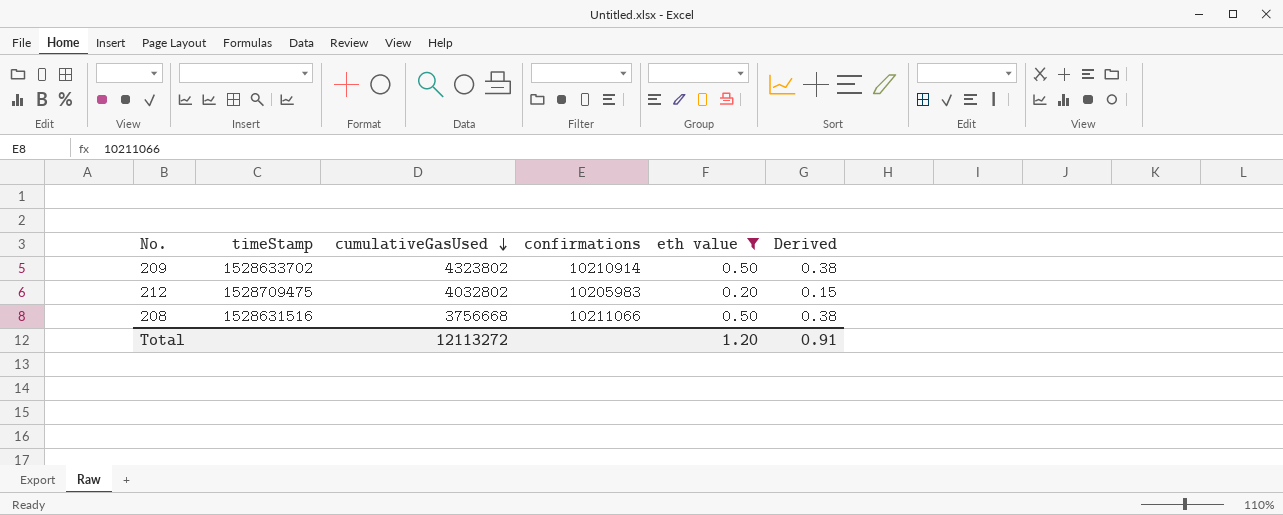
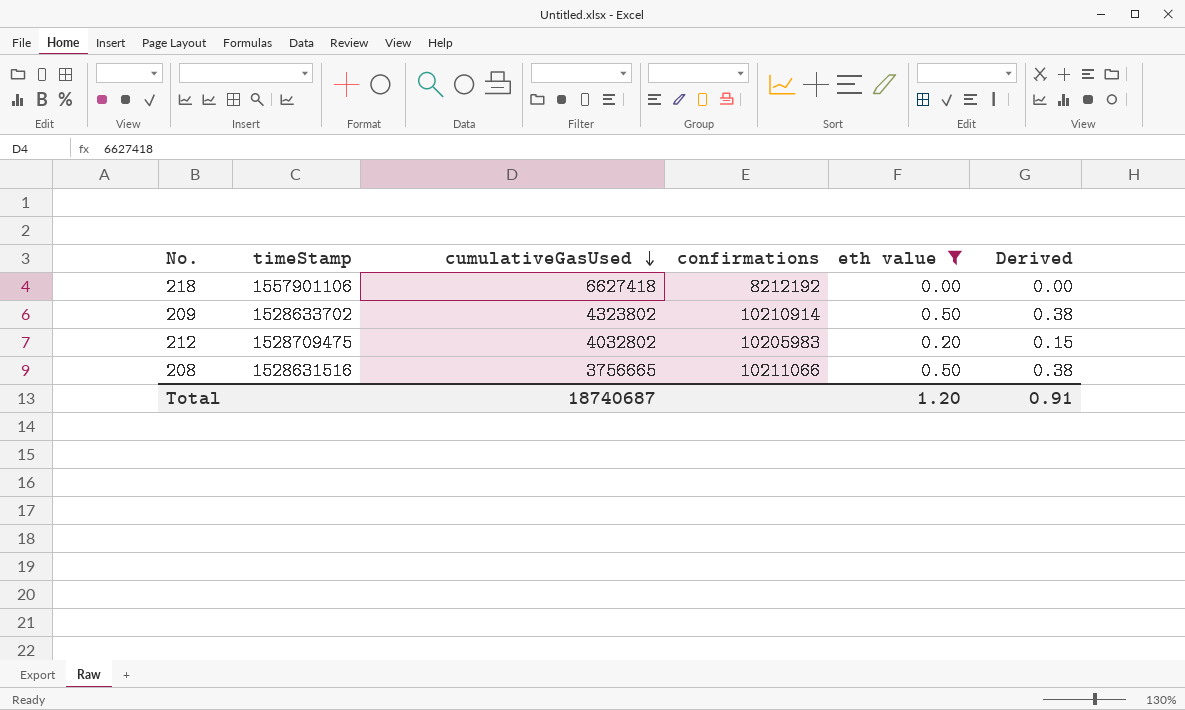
row 218: none -> 1557901106 | 6627418 | 8212192 | 0.00 | 0.00
208 | cumulativeGasUsed: 3756668 -> 3756665
Total | cumulativeGasUsed: 12113272 -> 18740687

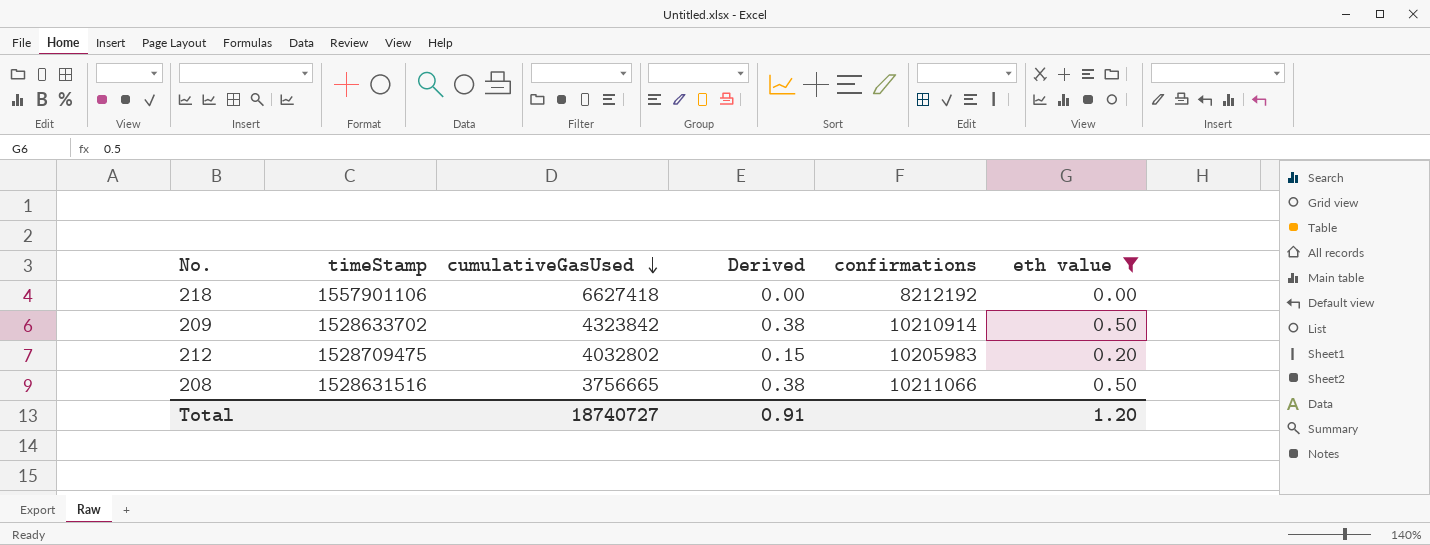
column Derived | position: 6 -> 4
209 | cumulativeGasUsed: 4323802 -> 4323842
Total | cumulativeGasUsed: 18740687 -> 18740727

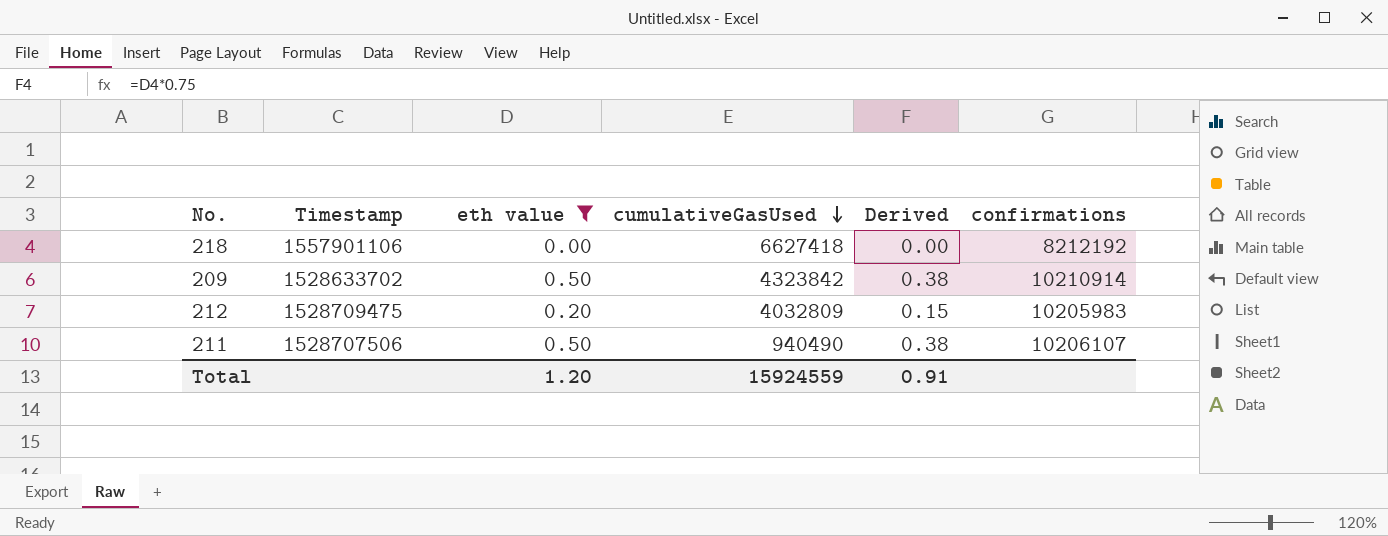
column name: timeStamp -> Timestamp
column eth value | position: 6 -> 3
row 208: 1528631516 | 3756665 | 0.38 | 10211066 | 0.50 -> none
212 | cumulativeGasUsed: 4032802 -> 4032809
row 211: none -> 1528707506 | 0.50 | 940490 | 0.38 | 10206107
Total | cumulativeGasUsed: 18740727 -> 15924559

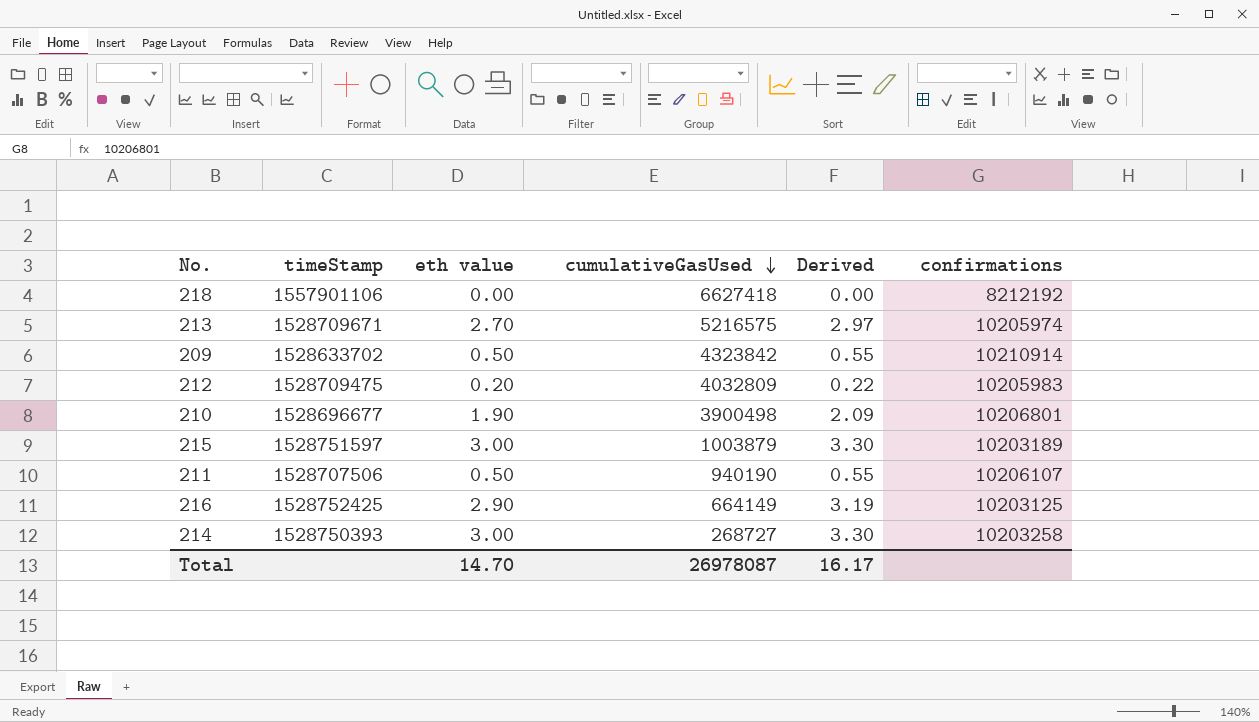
filter: eth value <= 0.50 -> none
column name: Timestamp -> timeStamp
column Derived | formula: [eth value] * 0.75 -> [eth value] * 1.1
211 | cumulativeGasUsed: 940490 -> 940190
Total | eth value: 1.20 -> 14.70
Total | cumulativeGasUsed: 15924559 -> 26978087
Total | Derived: 0.91 -> 16.17

